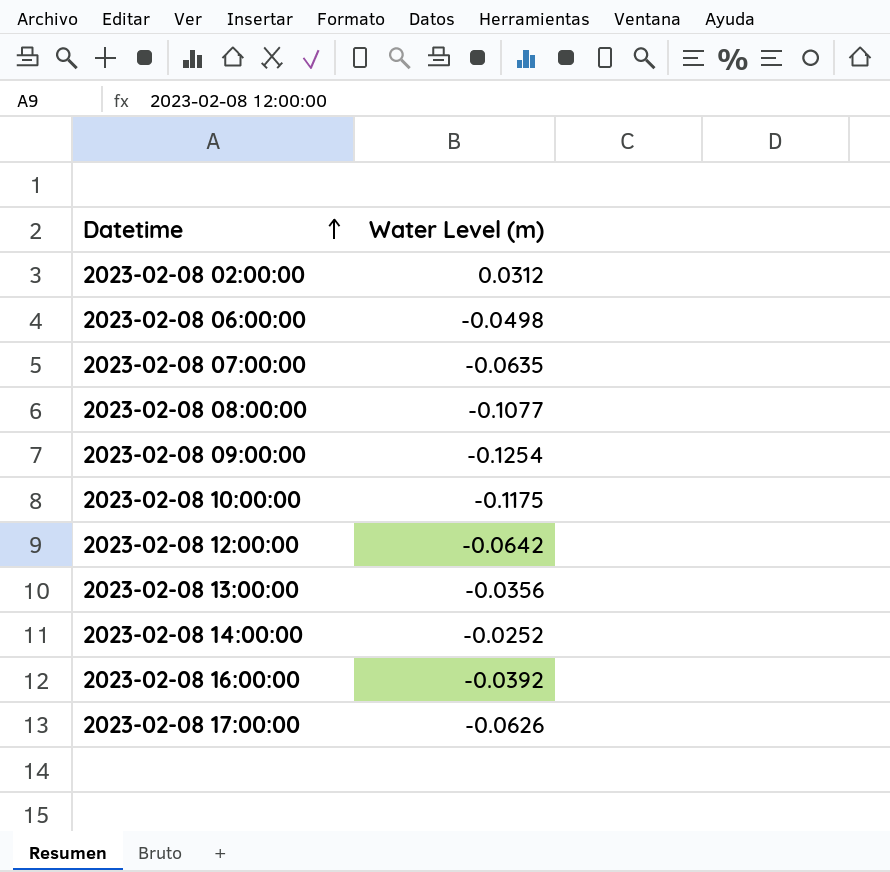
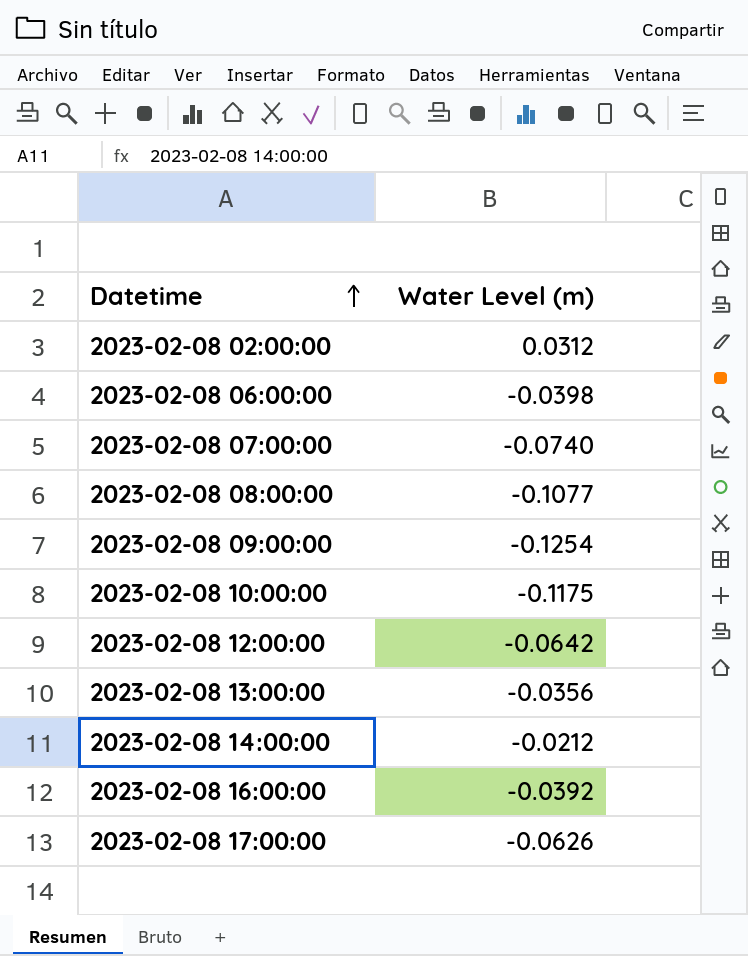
2023-02-08 06:00:00 | Water Level (m): -0.0498 -> -0.0398
2023-02-08 07:00:00 | Water Level (m): -0.0635 -> -0.0740
2023-02-08 14:00:00 | Water Level (m): -0.0252 -> -0.0212

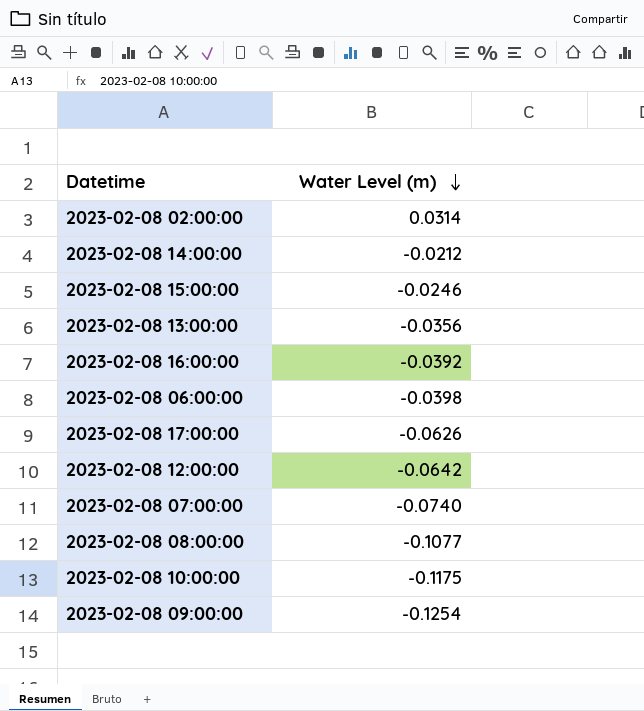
row order: Datetime ascending -> Water Level (m) descending
2023-02-08 02:00:00 | Water Level (m): 0.0312 -> 0.0314
row 2023-02-08 15:00:00: none -> -0.0246

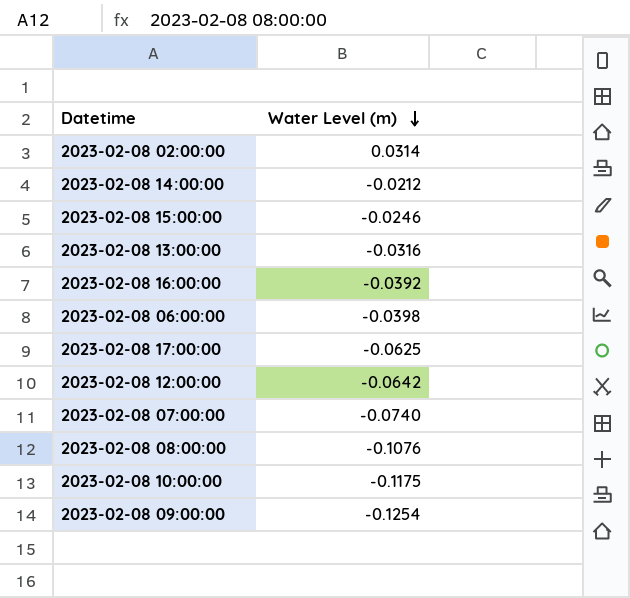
2023-02-08 13:00:00 | Water Level (m): -0.0356 -> -0.0316
2023-02-08 17:00:00 | Water Level (m): -0.0626 -> -0.0625
2023-02-08 08:00:00 | Water Level (m): -0.1077 -> -0.1076

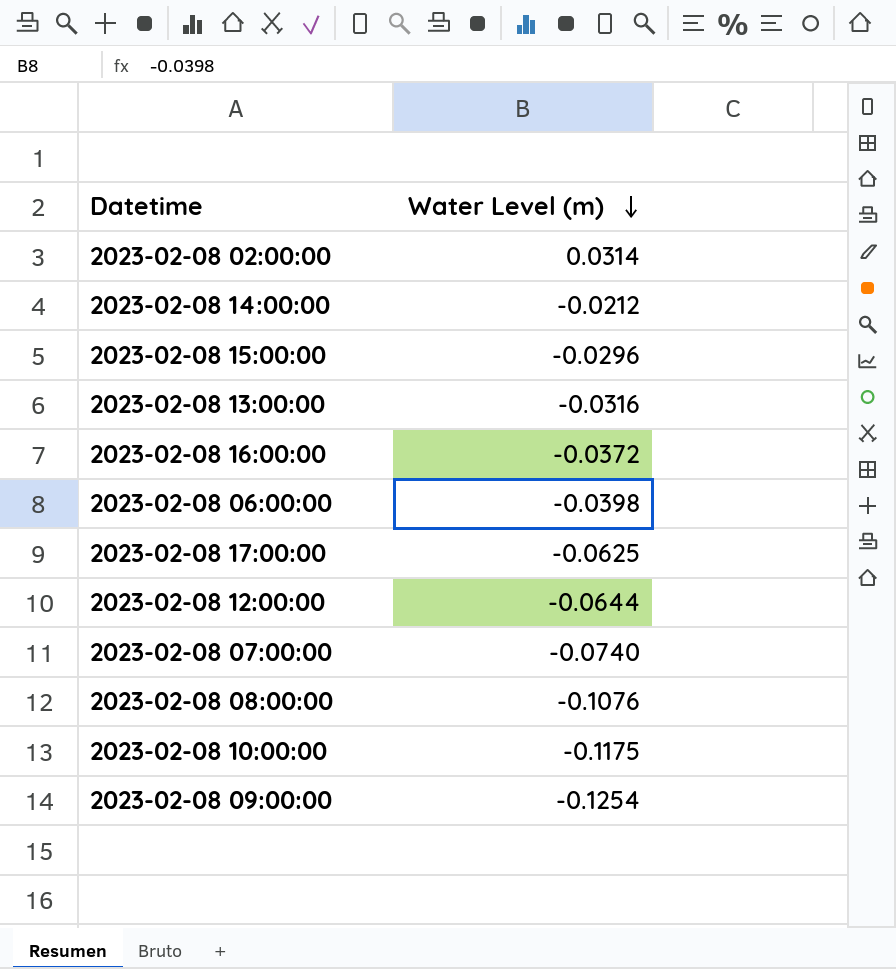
2023-02-08 15:00:00 | Water Level (m): -0.0246 -> -0.0296
2023-02-08 16:00:00 | Water Level (m): -0.0392 -> -0.0372
2023-02-08 12:00:00 | Water Level (m): -0.0642 -> -0.0644

